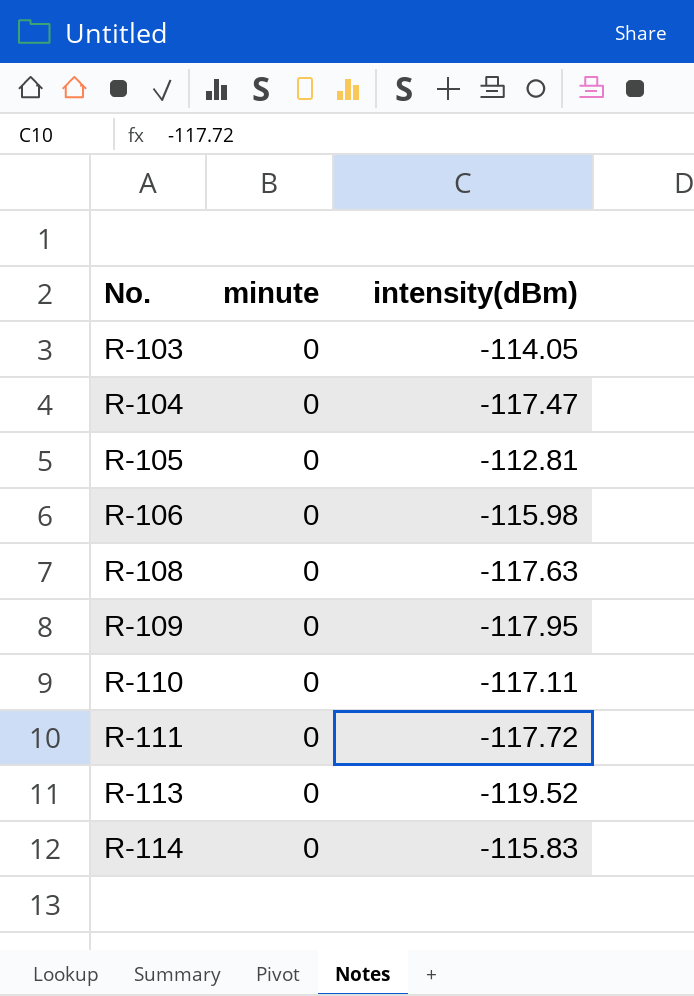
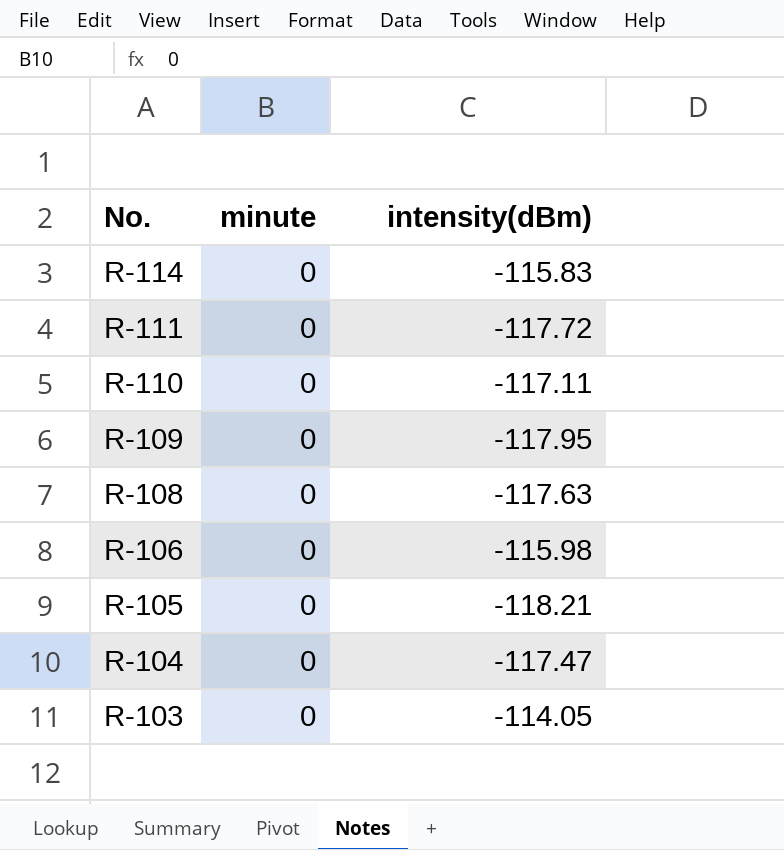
row order: No. ascending -> No. descending
row R-113: 0 | -119.52 -> none
R-105 | intensity(dBm): -112.81 -> -118.21

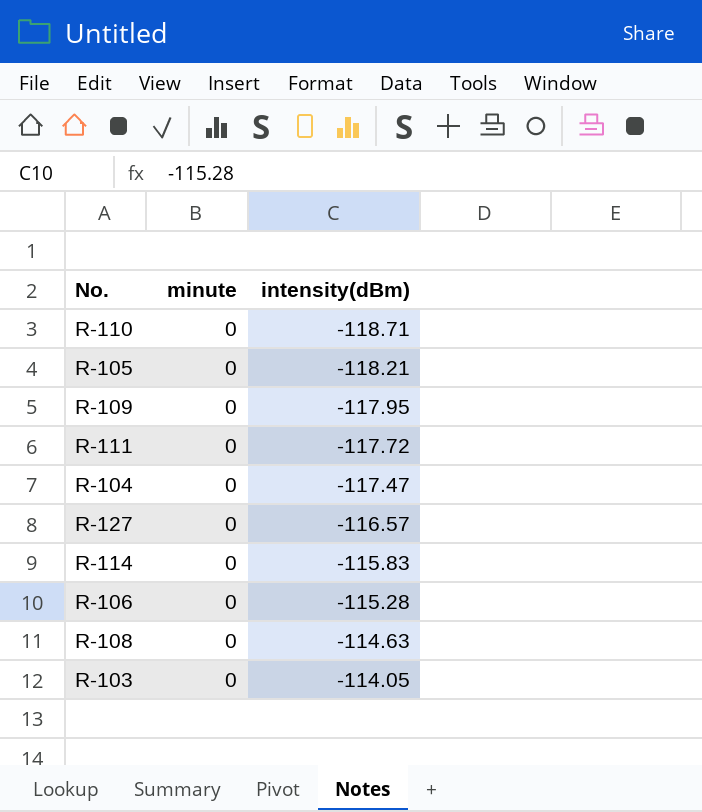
row order: No. descending -> intensity(dBm) ascending
R-110 | intensity(dBm): -117.11 -> -118.71
row R-127: none -> 0 | -116.57
R-106 | intensity(dBm): -115.98 -> -115.28
R-108 | intensity(dBm): -117.63 -> -114.63

